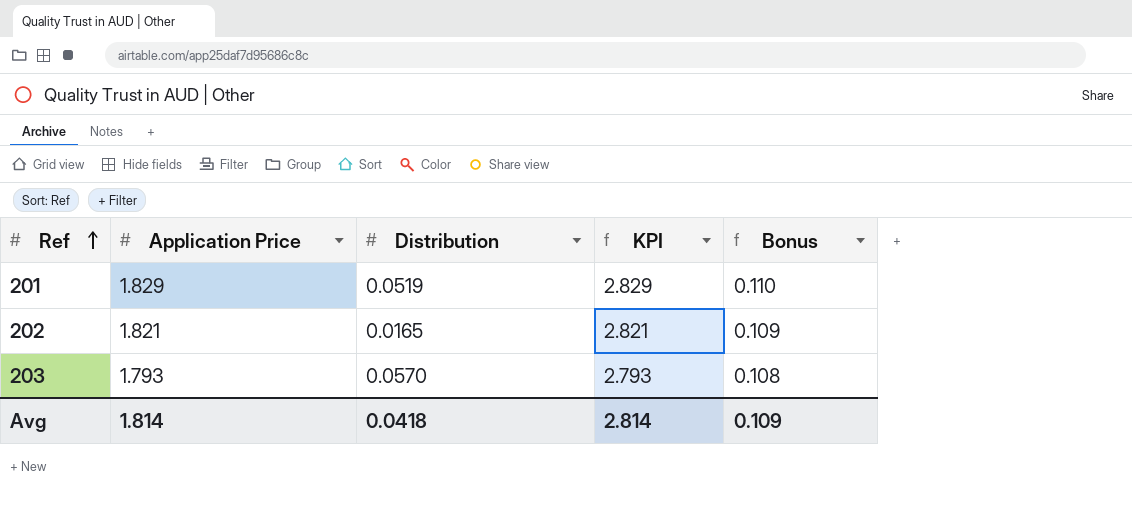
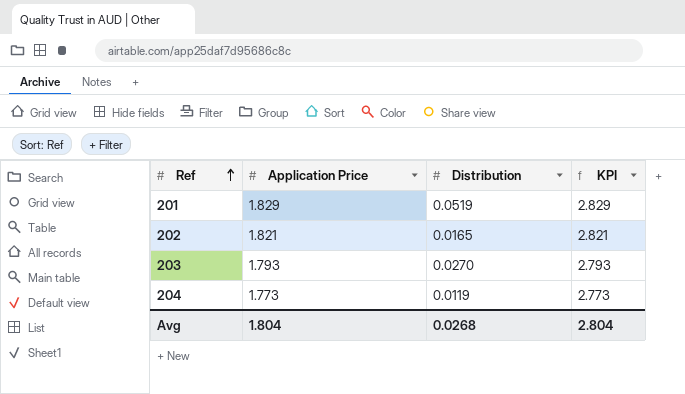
column Bonus | formula: [Application Price] * 0.06 -> none
203 | Distribution: 0.0570 -> 0.0270
row 204: none -> 1.773 | 0.0119 | 2.773
Avg | Application Price: 1.814 -> 1.804
Avg | Distribution: 0.0418 -> 0.0268
Avg | KPI: 2.814 -> 2.804

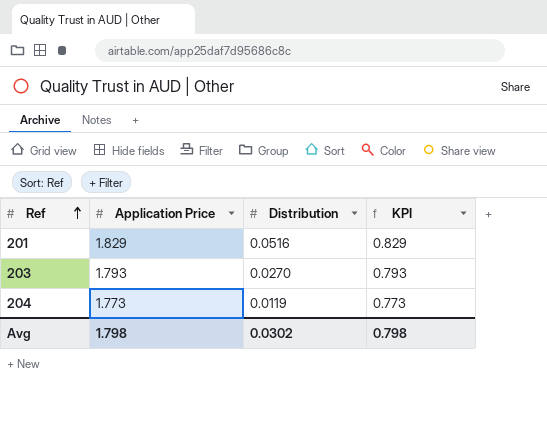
column KPI | formula: [Application Price] + 1 -> [Application Price] - 1
row 202: 1.821 | 0.0165 | 2.821 -> none
201 | Distribution: 0.0519 -> 0.0516
Avg | Application Price: 1.804 -> 1.798
Avg | Distribution: 0.0268 -> 0.0302
Avg | KPI: 2.804 -> 0.798

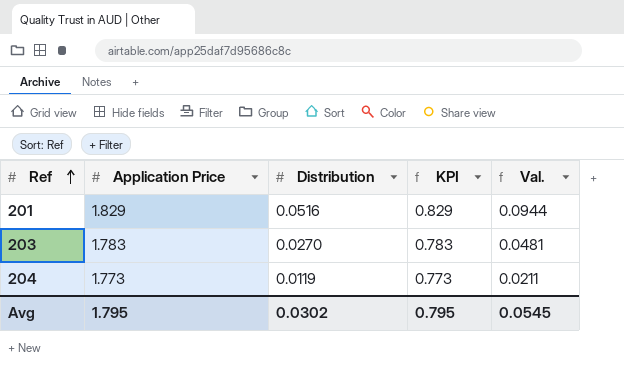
column Val. | formula: none -> [Application Price] * [Distribution]
203 | Application Price: 1.793 -> 1.783
203 | KPI: 0.793 -> 0.783
Avg | Application Price: 1.798 -> 1.795
Avg | KPI: 0.798 -> 0.795

